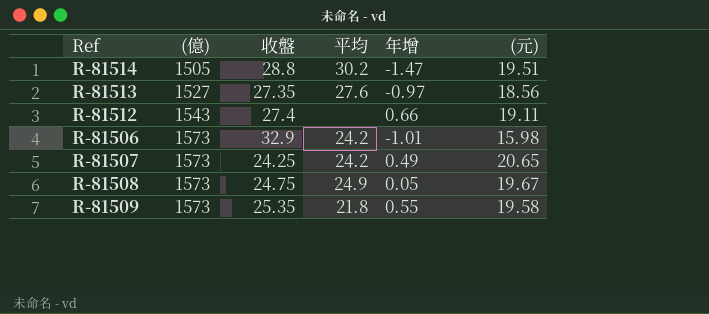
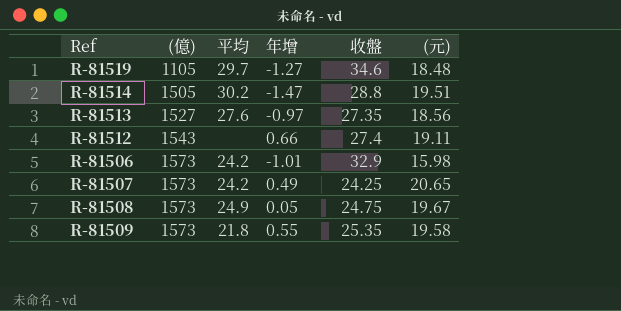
column 收盤 | position: 3 -> 5
row R-81519: none -> 1105 | 29.7 | -1.27 | 34.6 | 18.48

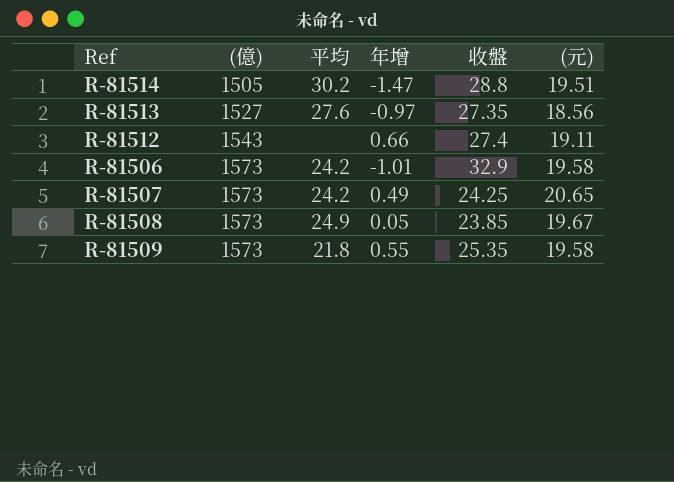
row R-81519: 1105 | 29.7 | -1.27 | 34.6 | 18.48 -> none
R-81506 | (元): 15.98 -> 19.58
R-81508 | 收盤: 24.75 -> 23.85

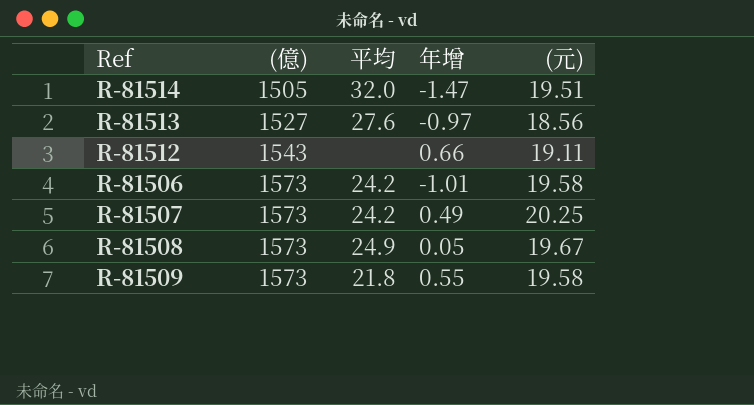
column 收盤 | position: 5 -> none
R-81514 | 平均: 30.2 -> 32.0
R-81507 | (元): 20.65 -> 20.25

